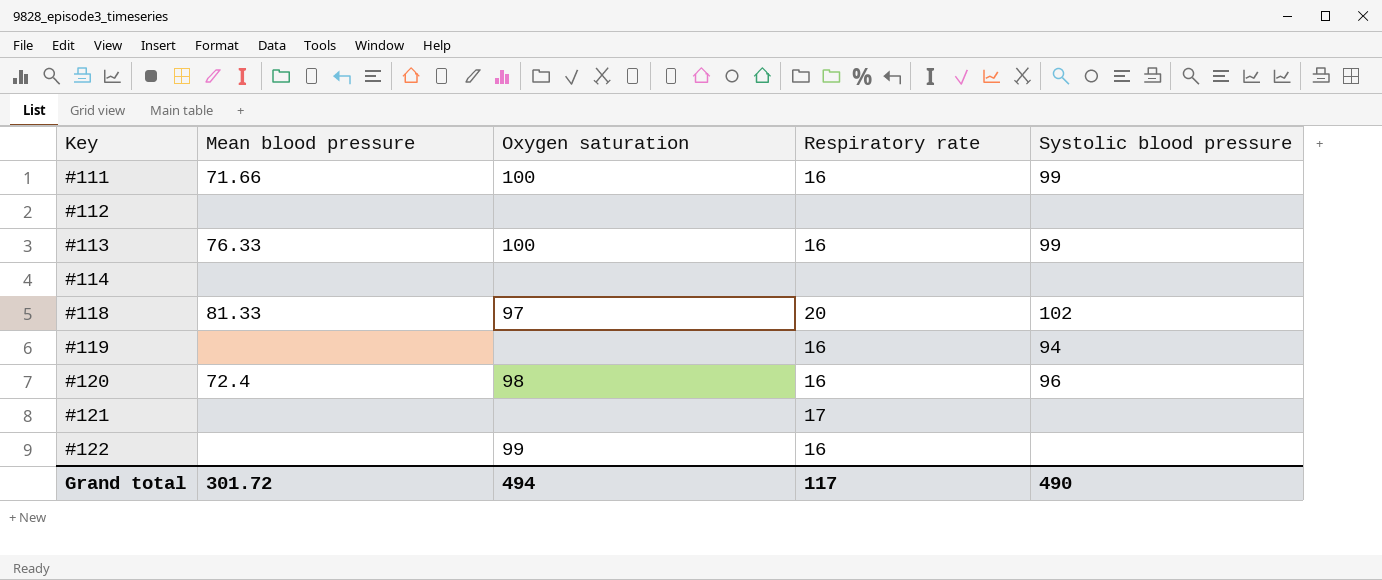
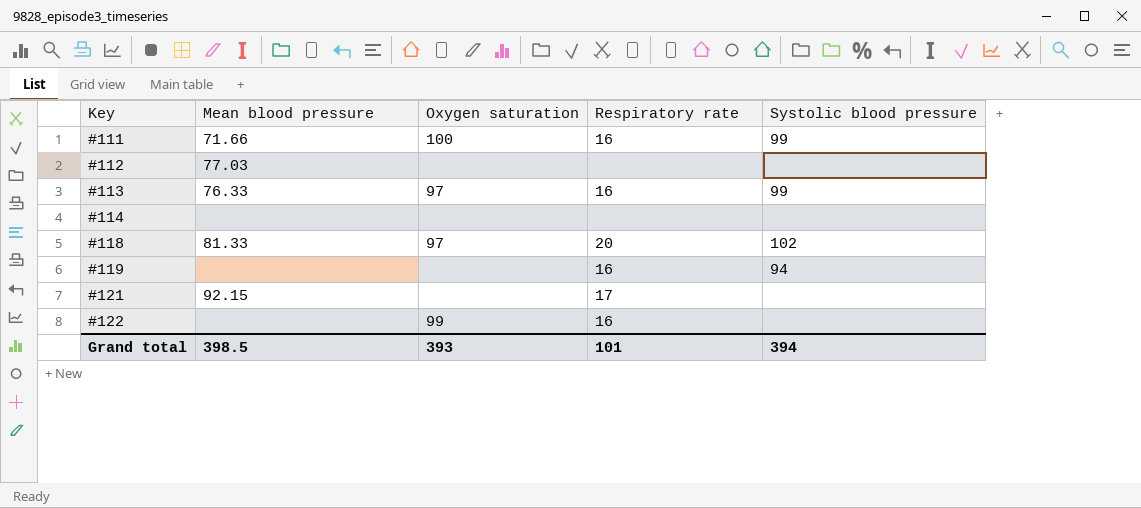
row #120: 72.4 | 98 | 16 | 96 -> none
#112 | Mean blood pressure: none -> 77.03
#113 | Oxygen saturation: 100 -> 97
#121 | Mean blood pressure: none -> 92.15
Grand total | Mean blood pressure: 301.72 -> 398.5
Grand total | Oxygen saturation: 494 -> 393
Grand total | Respiratory rate: 117 -> 101
Grand total | Systolic blood pressure: 490 -> 394

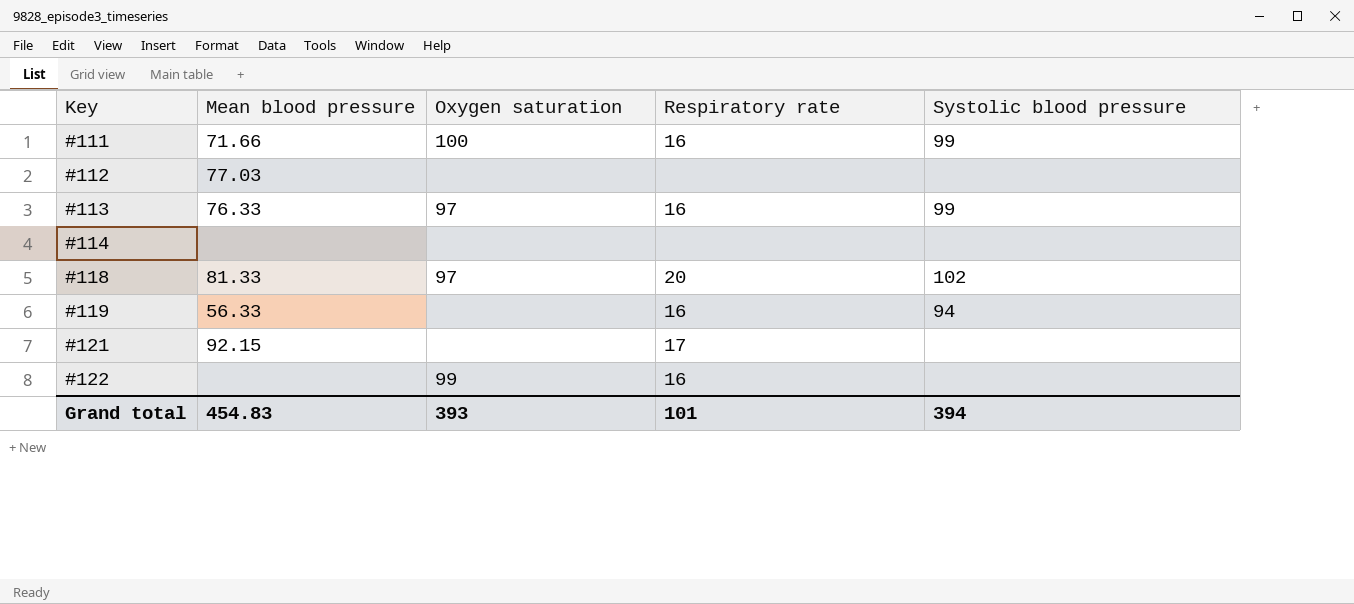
#119 | Mean blood pressure: none -> 56.33
Grand total | Mean blood pressure: 398.5 -> 454.83

